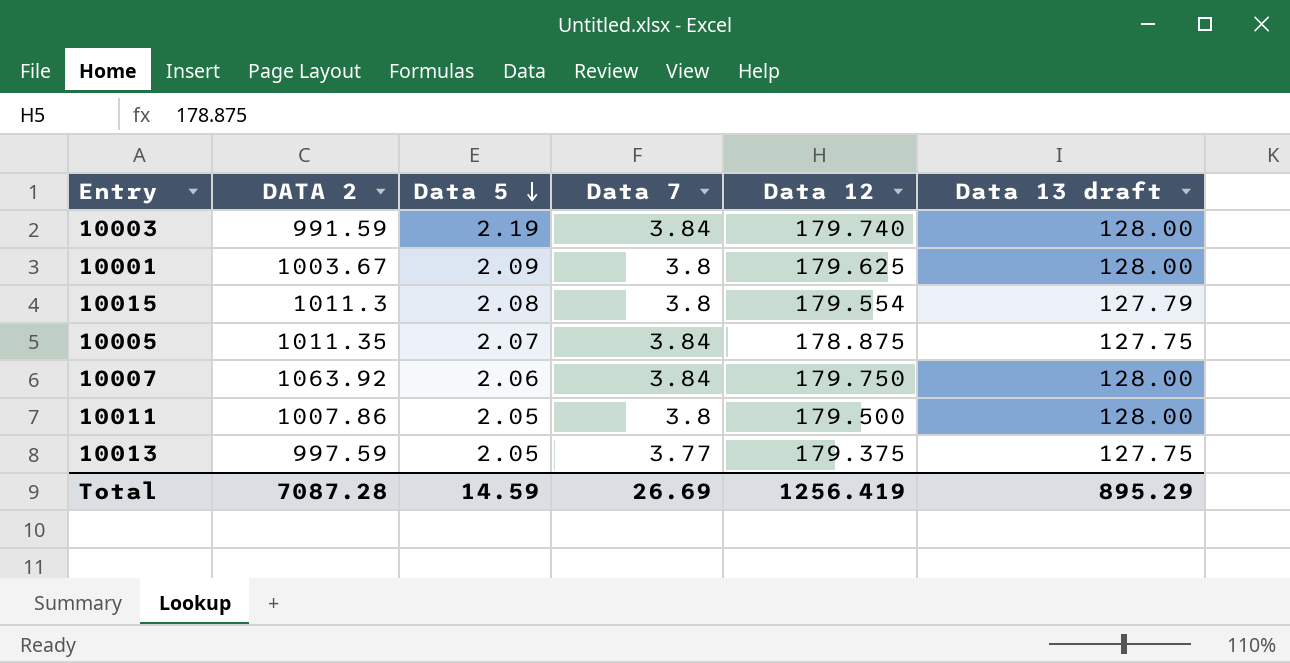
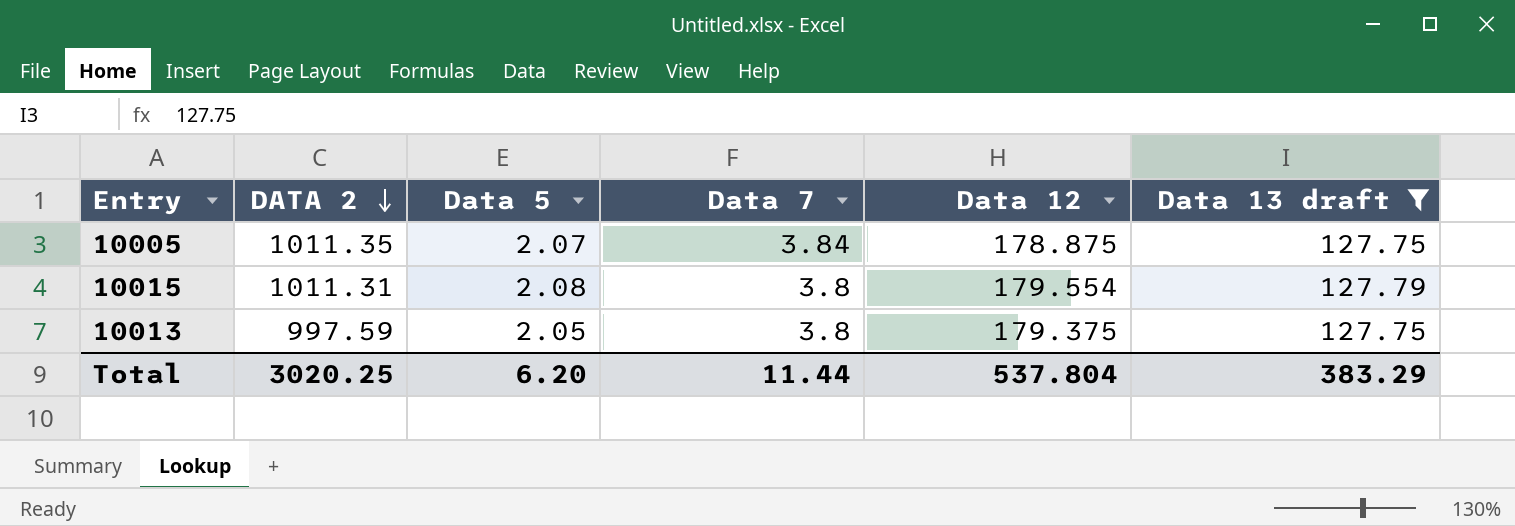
filter: none -> Data 13 draft != 128.00
row order: Data 5 descending -> DATA 2 descending
10015 | DATA 2: 1011.3 -> 1011.31
10013 | Data 7: 3.77 -> 3.8
Total | DATA 2: 7087.28 -> 3020.25
Total | Data 5: 14.59 -> 6.20
Total | Data 7: 26.69 -> 11.44
Total | Data 12: 1256.419 -> 537.804
Total | Data 13 draft: 895.29 -> 383.29

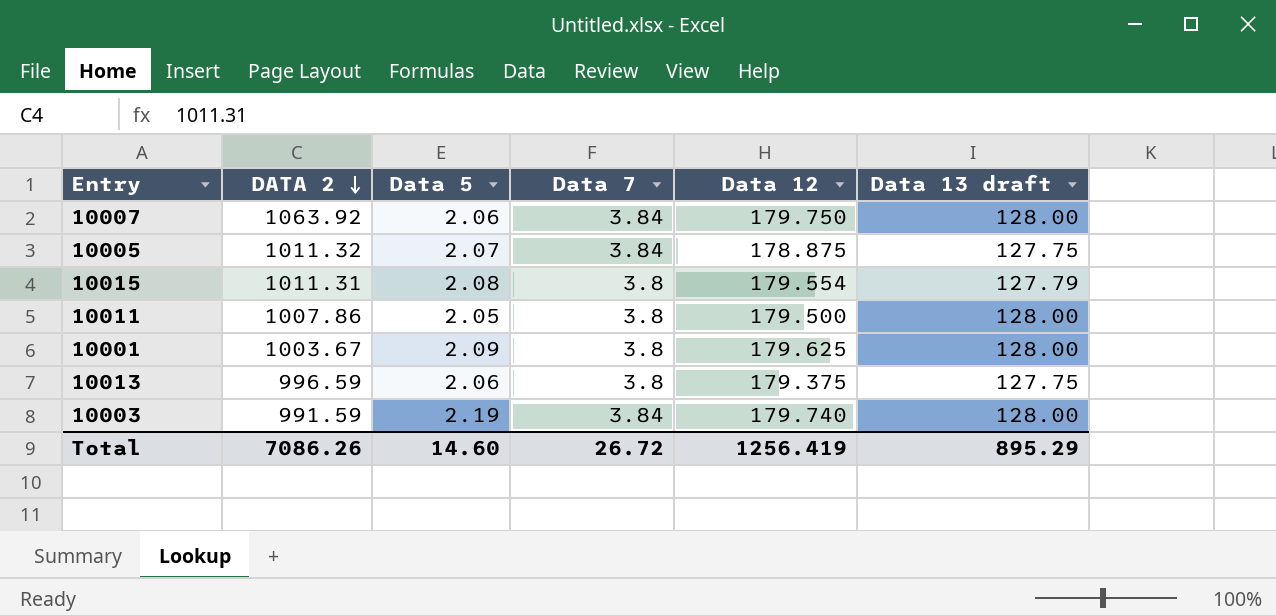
filter: Data 13 draft != 128.00 -> none
10005 | DATA 2: 1011.35 -> 1011.32
10013 | DATA 2: 997.59 -> 996.59
10013 | Data 5: 2.05 -> 2.06
Total | DATA 2: 3020.25 -> 7086.26
Total | Data 5: 6.20 -> 14.60
Total | Data 7: 11.44 -> 26.72
Total | Data 12: 537.804 -> 1256.419
Total | Data 13 draft: 383.29 -> 895.29

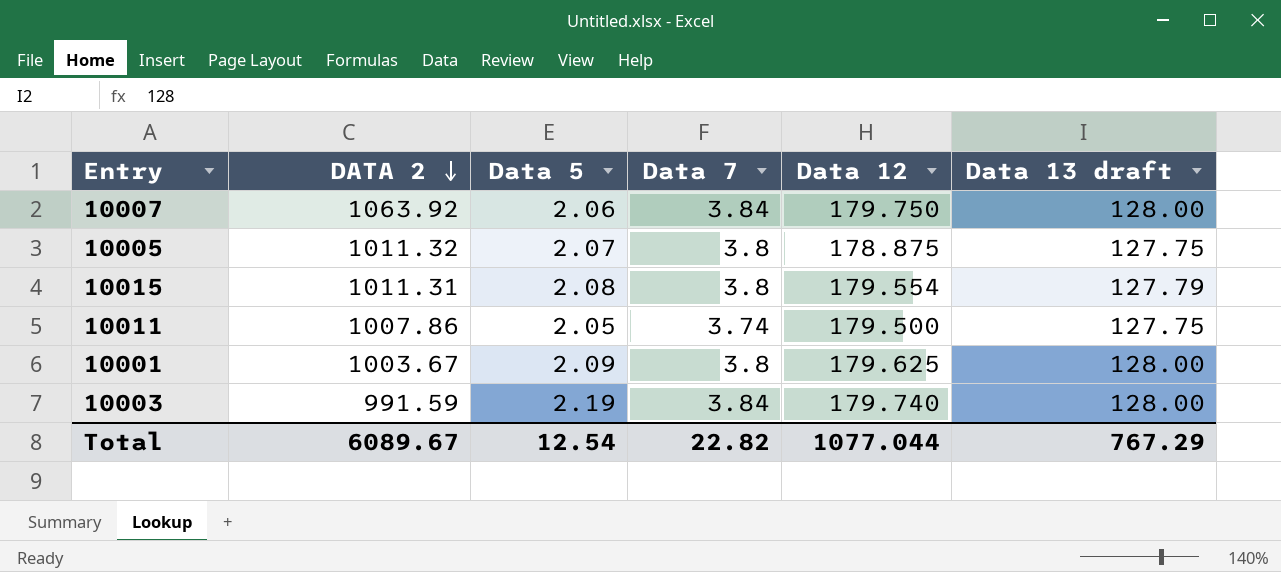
row 10013: 996.59 | 2.06 | 3.8 | 179.375 | 127.75 -> none
10005 | Data 7: 3.84 -> 3.8
10011 | Data 7: 3.8 -> 3.74
10011 | Data 13 draft: 128.00 -> 127.75
Total | DATA 2: 7086.26 -> 6089.67
Total | Data 5: 14.60 -> 12.54
Total | Data 7: 26.72 -> 22.82
Total | Data 12: 1256.419 -> 1077.044
Total | Data 13 draft: 895.29 -> 767.29

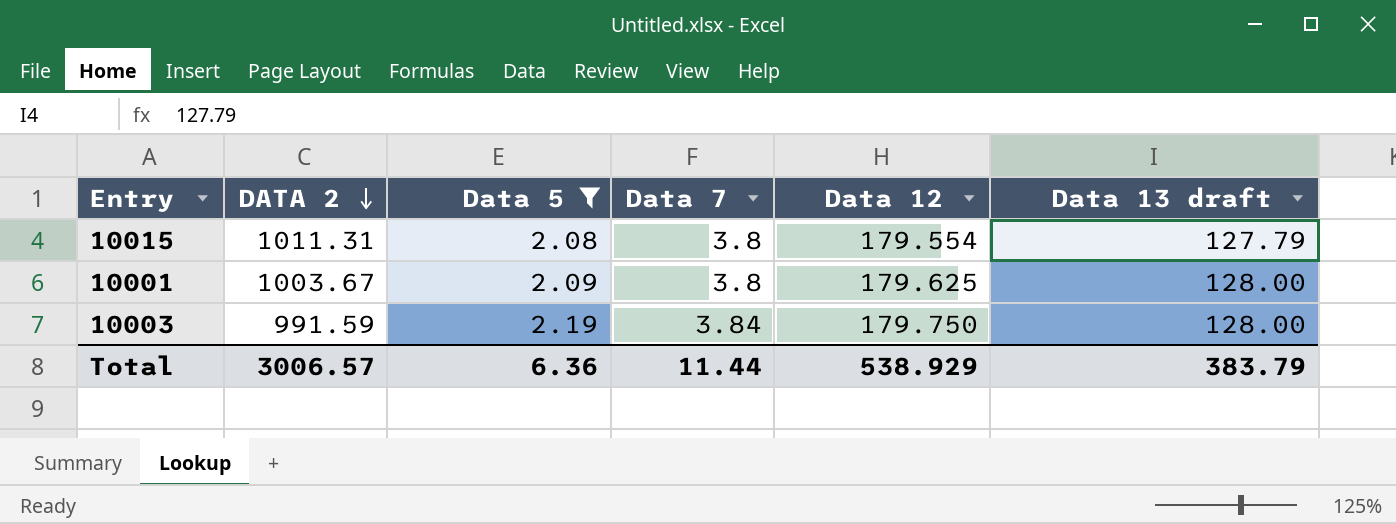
filter: none -> Data 5 >= 2.08
10003 | Data 12: 179.740 -> 179.750
Total | DATA 2: 6089.67 -> 3006.57
Total | Data 5: 12.54 -> 6.36
Total | Data 7: 22.82 -> 11.44
Total | Data 12: 1077.044 -> 538.929
Total | Data 13 draft: 767.29 -> 383.79

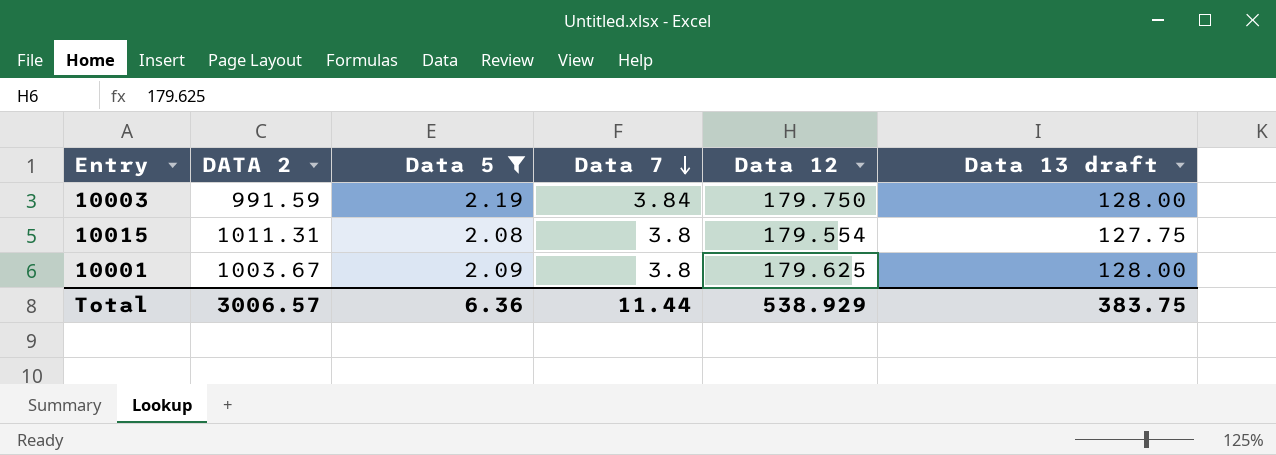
row order: DATA 2 descending -> Data 7 descending
10015 | Data 13 draft: 127.79 -> 127.75
Total | Data 13 draft: 383.79 -> 383.75

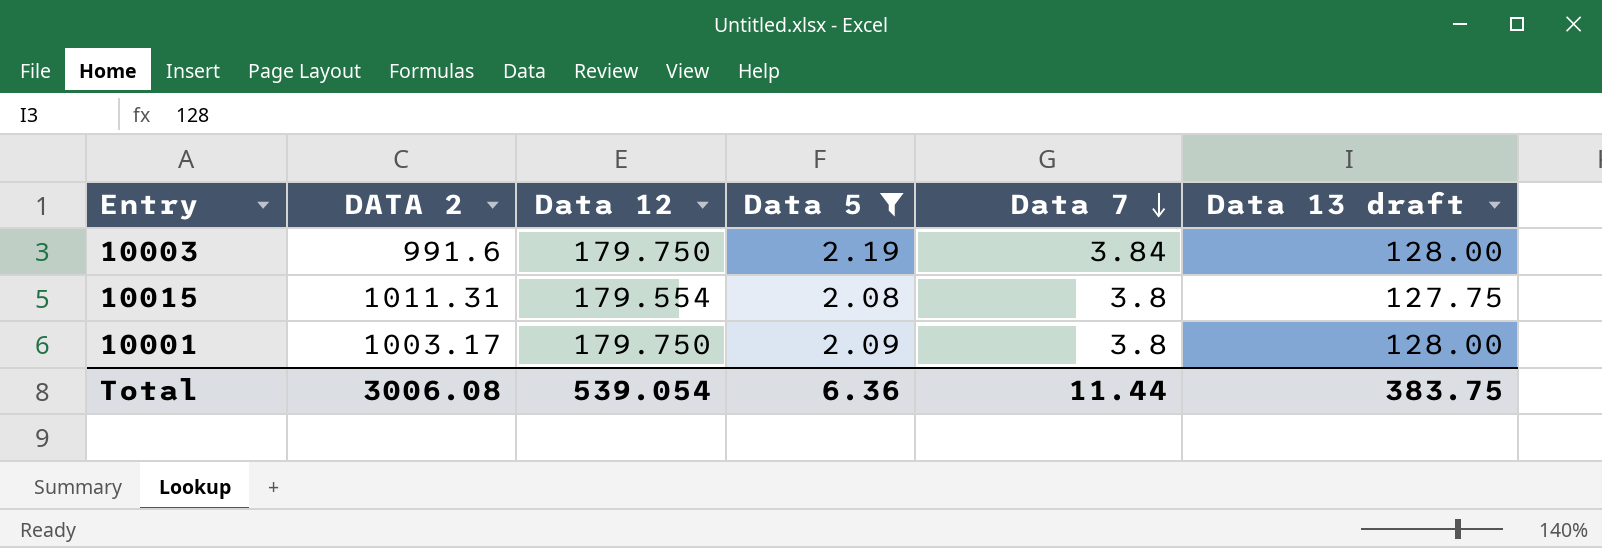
column Data 12 | position: 5 -> 3
10003 | DATA 2: 991.59 -> 991.6
10001 | DATA 2: 1003.67 -> 1003.17
10001 | Data 12: 179.625 -> 179.750
Total | DATA 2: 3006.57 -> 3006.08
Total | Data 12: 538.929 -> 539.054

